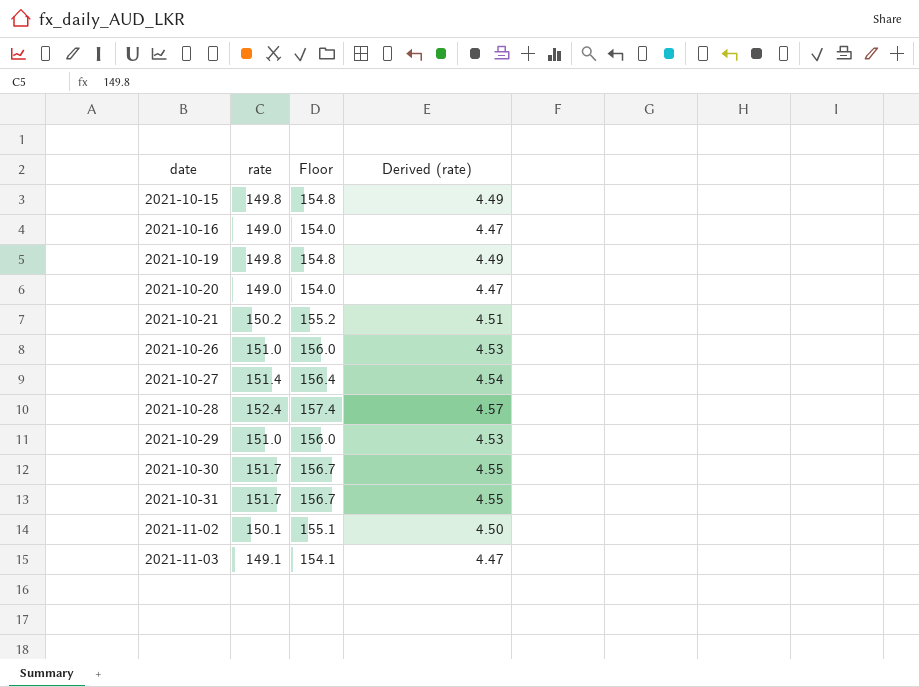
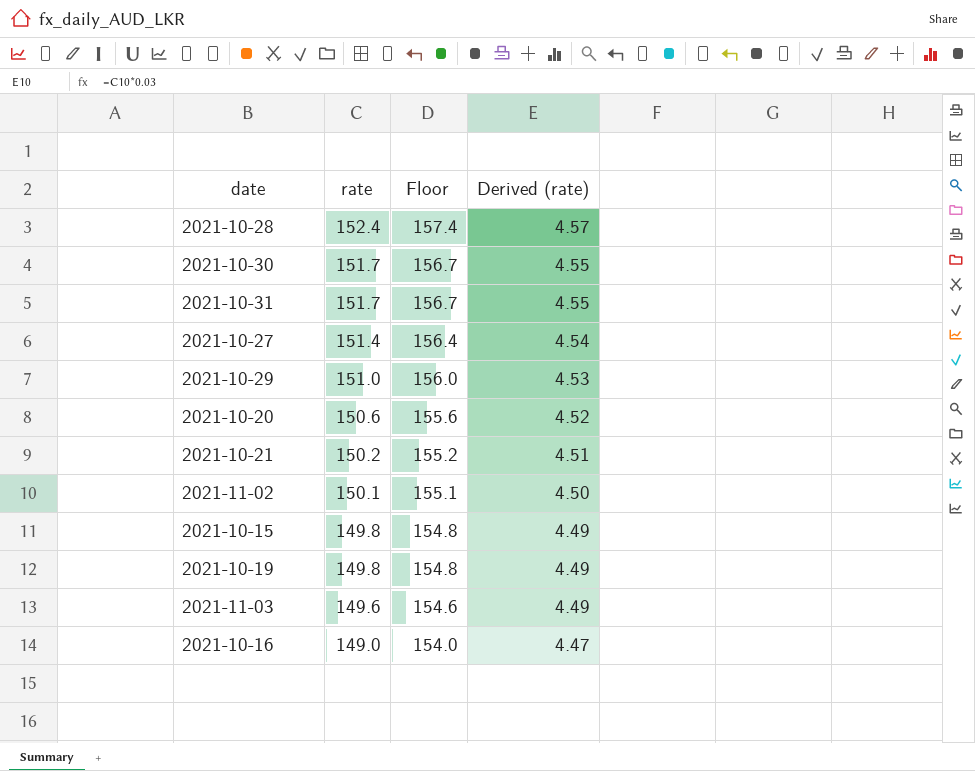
row order: date ascending -> rate descending
row 2021-10-26: 151.0 | 156.0 | 4.53 -> none
2021-10-20 | rate: 149.0 -> 150.6
2021-10-20 | Floor: 154.0 -> 155.6
2021-10-20 | Derived (rate): 4.47 -> 4.52
2021-11-03 | rate: 149.1 -> 149.6
2021-11-03 | Floor: 154.1 -> 154.6
2021-11-03 | Derived (rate): 4.47 -> 4.49

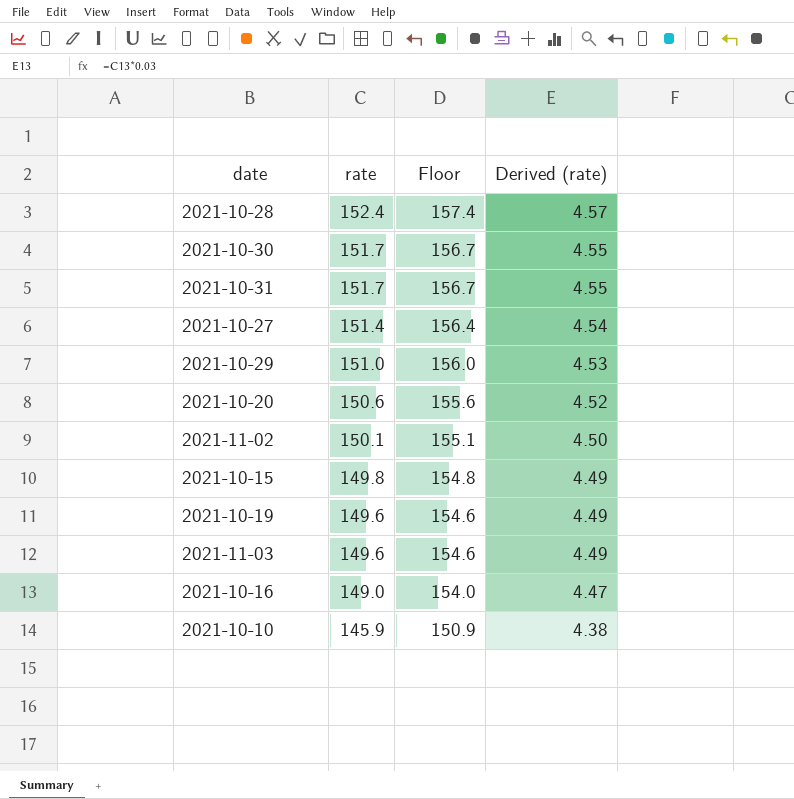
row 2021-10-21: 150.2 | 155.2 | 4.51 -> none
2021-10-19 | rate: 149.8 -> 149.6
2021-10-19 | Floor: 154.8 -> 154.6
row 2021-10-10: none -> 145.9 | 150.9 | 4.38

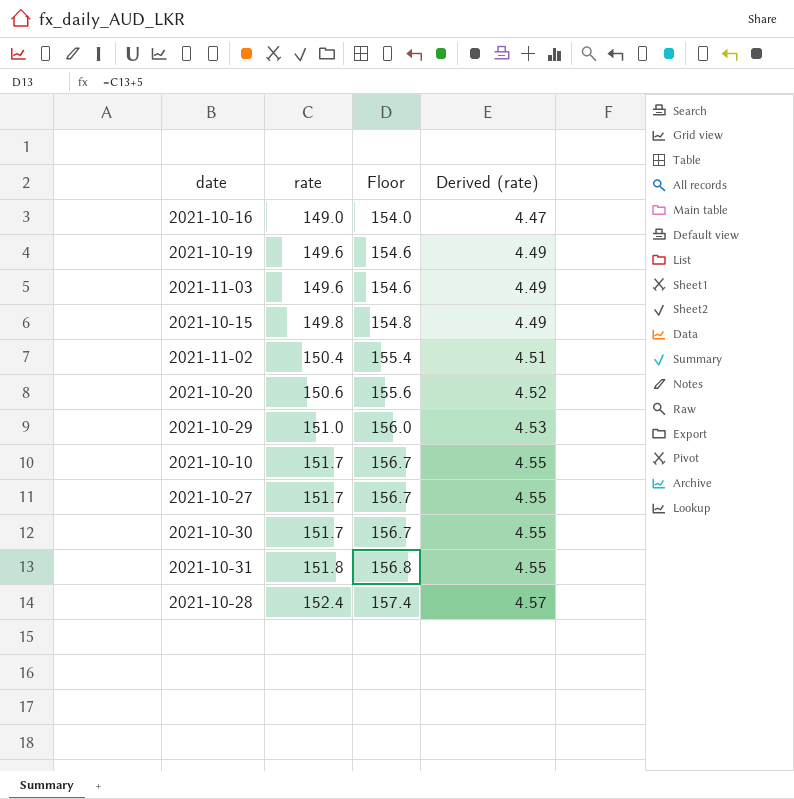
row order: rate descending -> rate ascending
2021-11-02 | rate: 150.1 -> 150.4
2021-11-02 | Floor: 155.1 -> 155.4
2021-11-02 | Derived (rate): 4.50 -> 4.51
2021-10-10 | rate: 145.9 -> 151.7
2021-10-10 | Floor: 150.9 -> 156.7
2021-10-10 | Derived (rate): 4.38 -> 4.55
2021-10-27 | rate: 151.4 -> 151.7
2021-10-27 | Floor: 156.4 -> 156.7
2021-10-27 | Derived (rate): 4.54 -> 4.55
2021-10-31 | rate: 151.7 -> 151.8
2021-10-31 | Floor: 156.7 -> 156.8

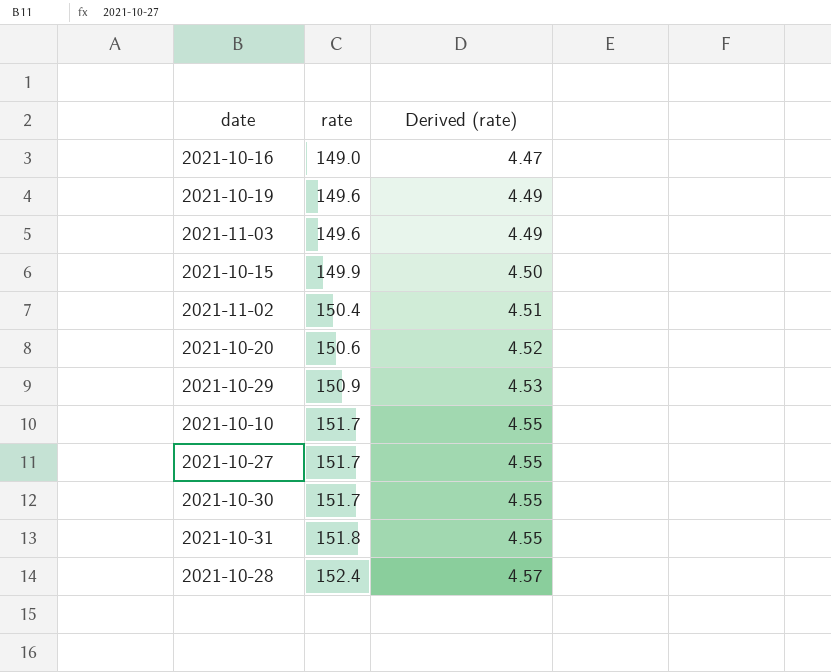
column Floor | formula: [rate] + 5 -> none
2021-10-15 | rate: 149.8 -> 149.9
2021-10-15 | Derived (rate): 4.49 -> 4.50
2021-10-29 | rate: 151.0 -> 150.9

